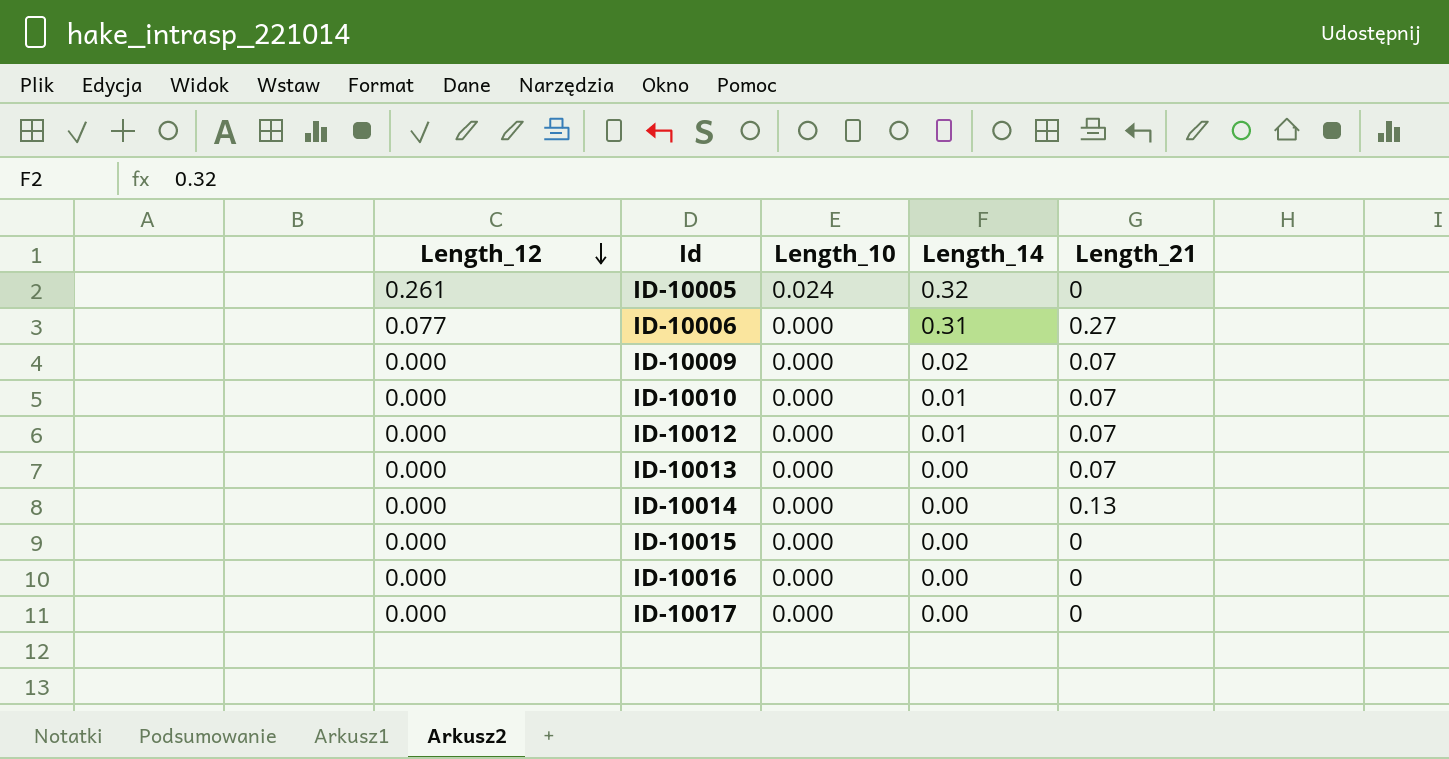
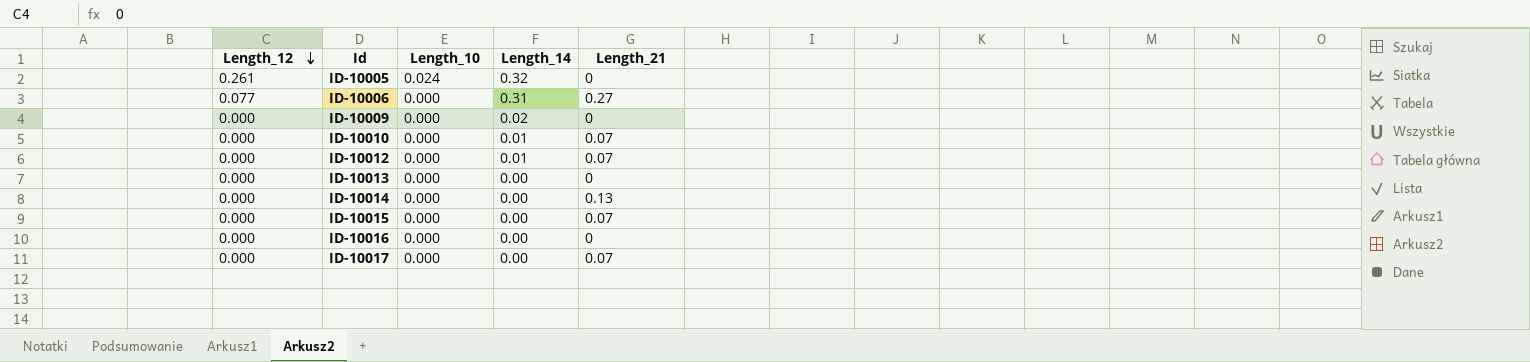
ID-10009 | Length_21: 0.07 -> 0
ID-10013 | Length_21: 0.07 -> 0
ID-10015 | Length_21: 0 -> 0.07
ID-10017 | Length_21: 0 -> 0.07

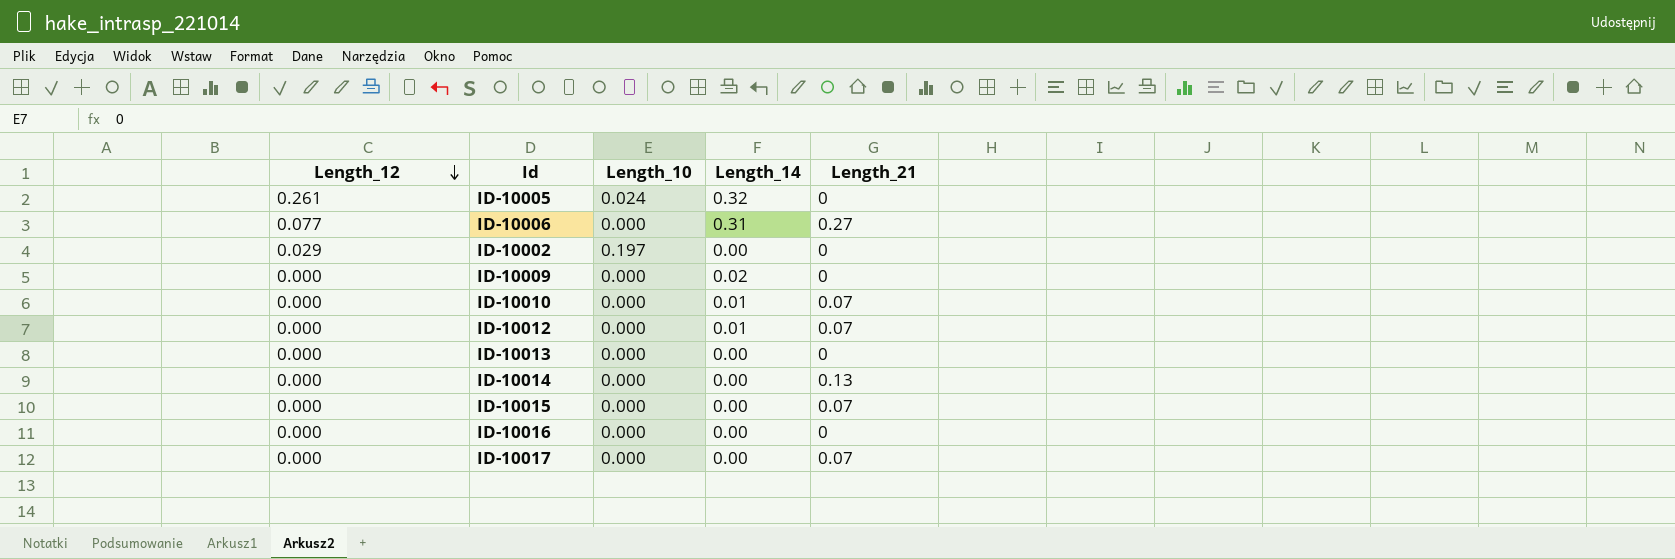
row ID-10002: none -> 0.029 | 0.197 | 0.00 | 0

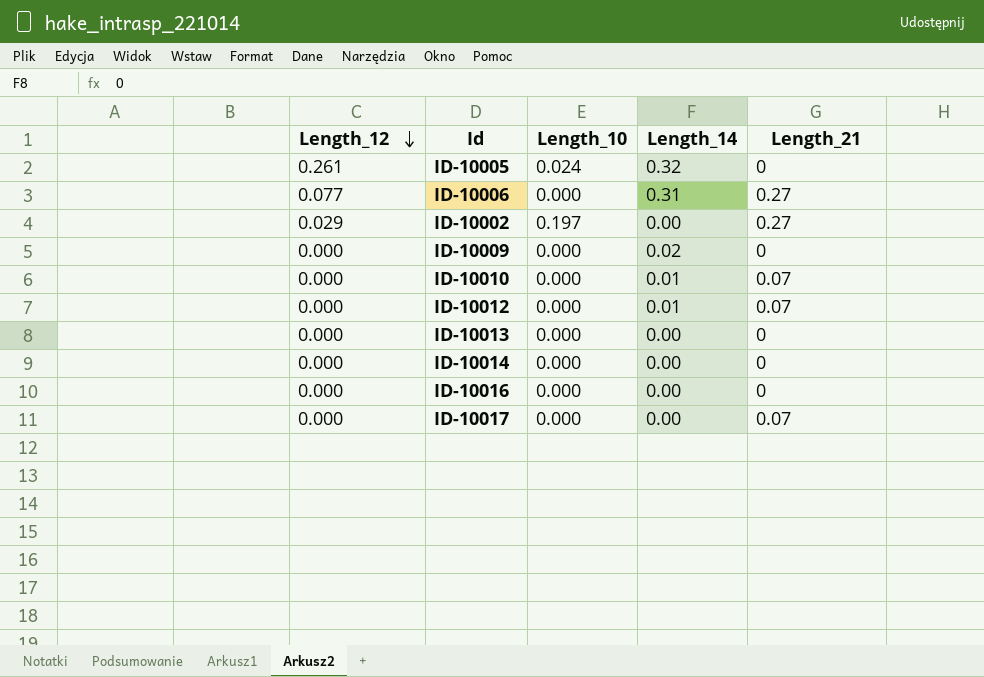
row ID-10015: 0.000 | 0.000 | 0.00 | 0.07 -> none
ID-10002 | Length_21: 0 -> 0.27
ID-10014 | Length_21: 0.13 -> 0

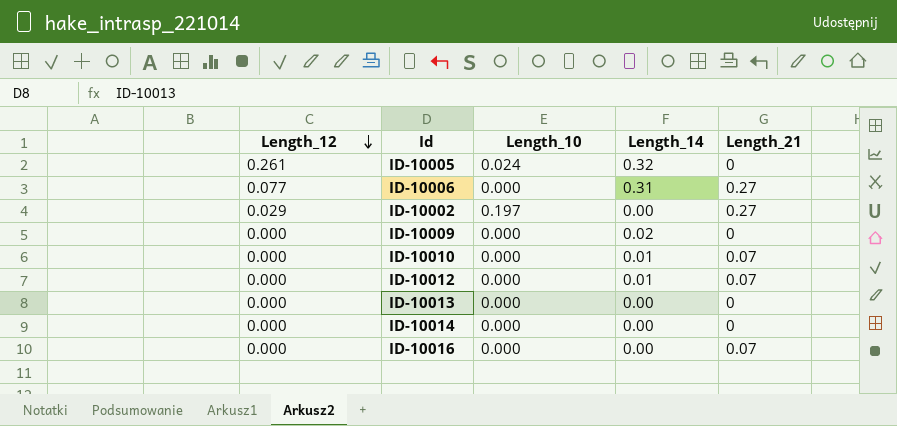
row ID-10017: 0.000 | 0.000 | 0.00 | 0.07 -> none
ID-10016 | Length_21: 0 -> 0.07

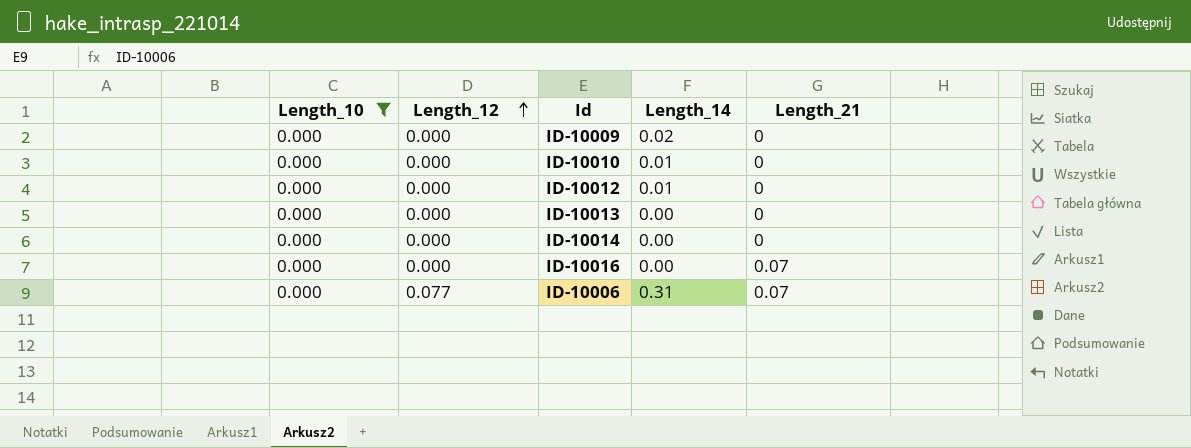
filter: none -> Length_10 = 0.000
row order: Length_12 descending -> Length_12 ascending
column Length_10 | position: 3 -> 1
ID-10010 | Length_21: 0.07 -> 0
ID-10012 | Length_21: 0.07 -> 0
ID-10006 | Length_21: 0.27 -> 0.07

